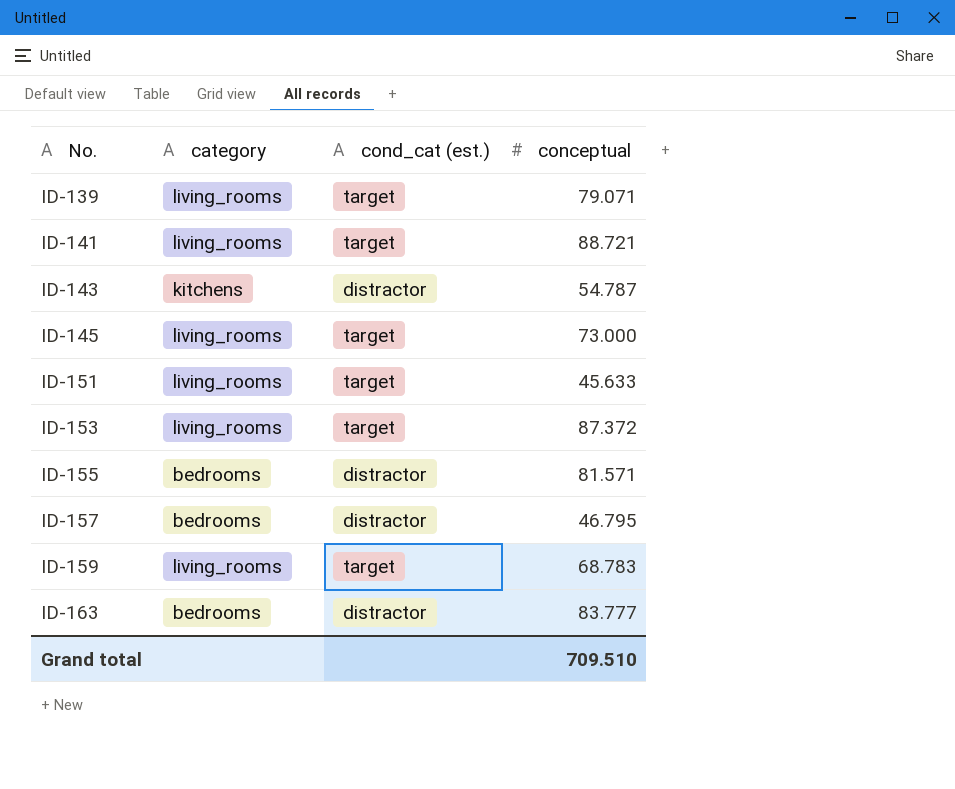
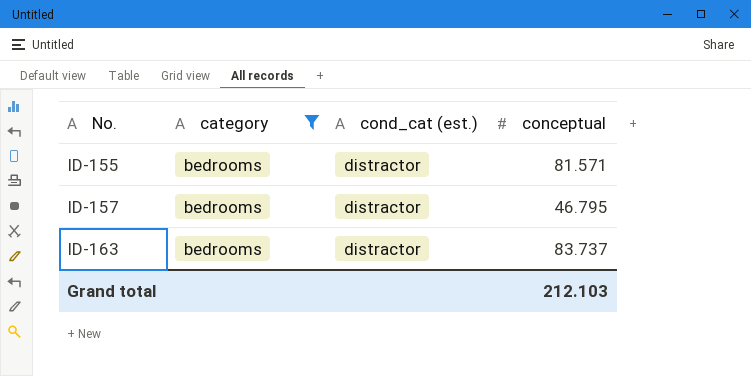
filter: none -> category = bedrooms
ID-163 | conceptual: 83.777 -> 83.737
Grand total | conceptual: 709.510 -> 212.103

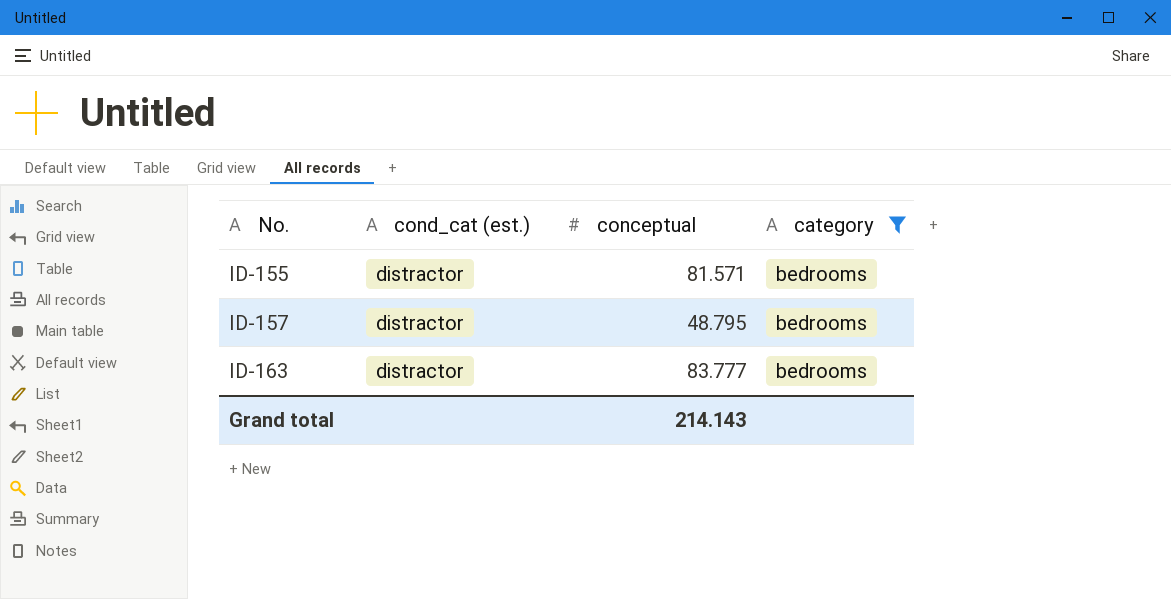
column category | position: 2 -> 4
ID-157 | conceptual: 46.795 -> 48.795
ID-163 | conceptual: 83.737 -> 83.777
Grand total | conceptual: 212.103 -> 214.143

